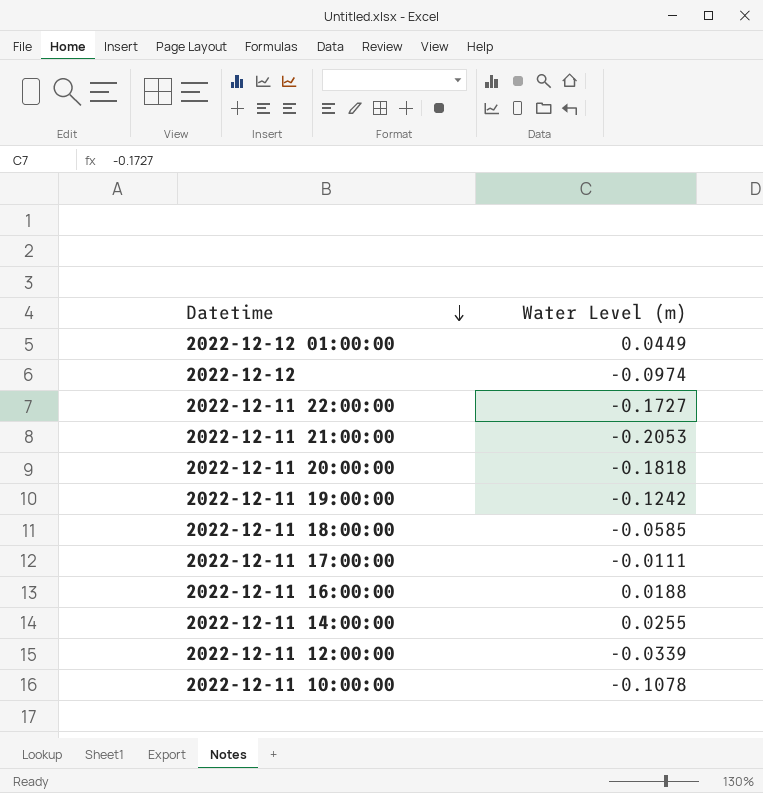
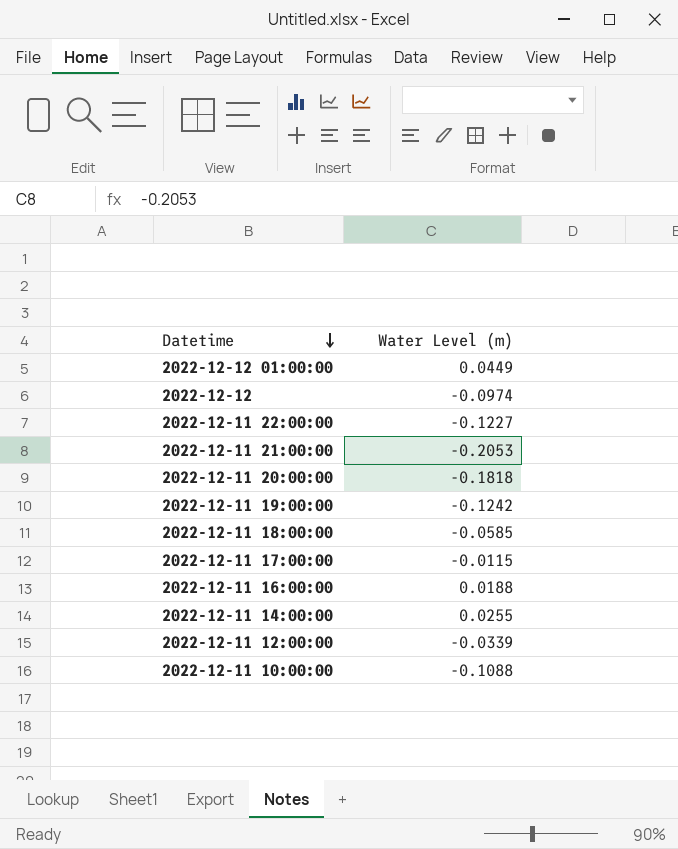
2022-12-11 22:00:00 | Water Level (m): -0.1727 -> -0.1227
2022-12-11 17:00:00 | Water Level (m): -0.0111 -> -0.0115
2022-12-11 10:00:00 | Water Level (m): -0.1078 -> -0.1088

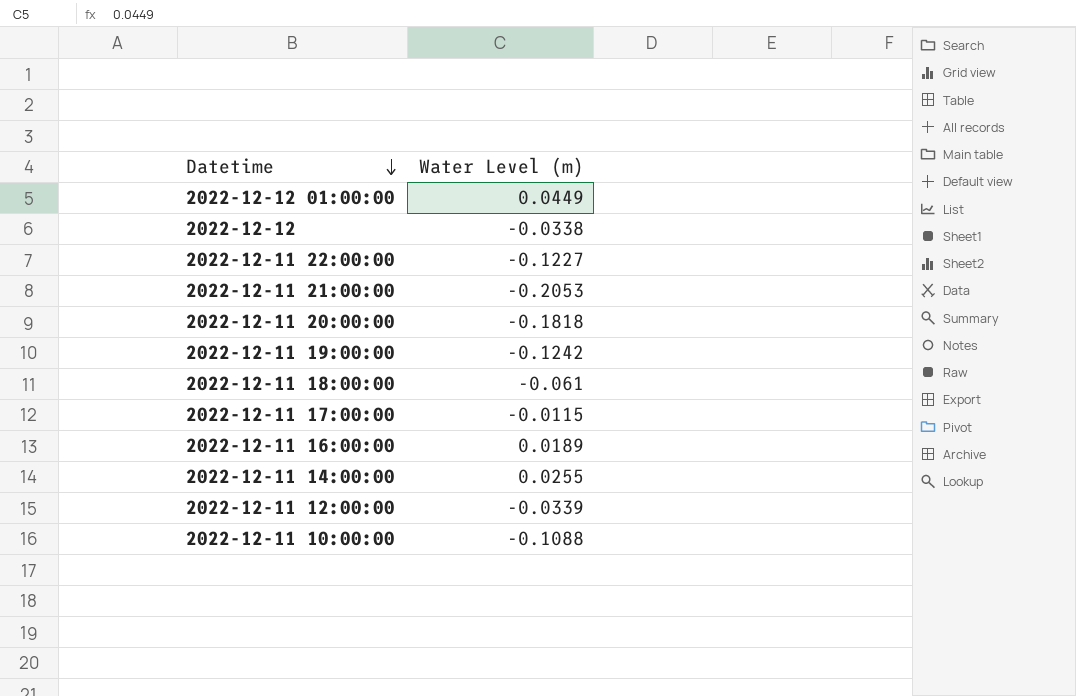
2022-12-12 | Water Level (m): -0.0974 -> -0.0338
2022-12-11 18:00:00 | Water Level (m): -0.0585 -> -0.061
2022-12-11 16:00:00 | Water Level (m): 0.0188 -> 0.0189

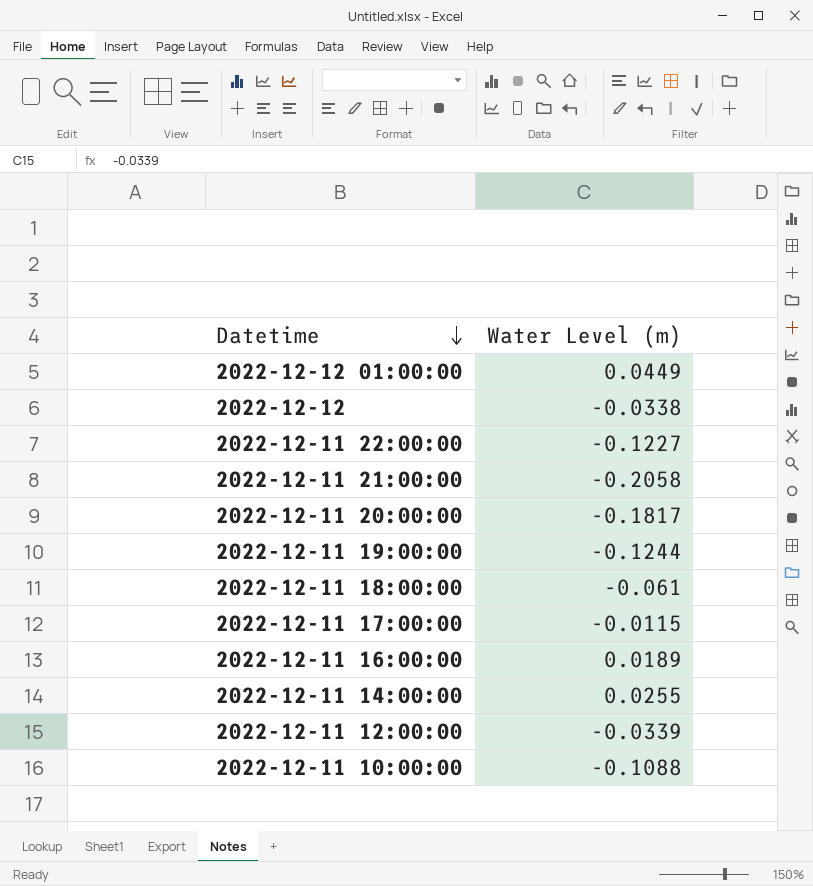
2022-12-11 21:00:00 | Water Level (m): -0.2053 -> -0.2058
2022-12-11 20:00:00 | Water Level (m): -0.1818 -> -0.1817
2022-12-11 19:00:00 | Water Level (m): -0.1242 -> -0.1244

